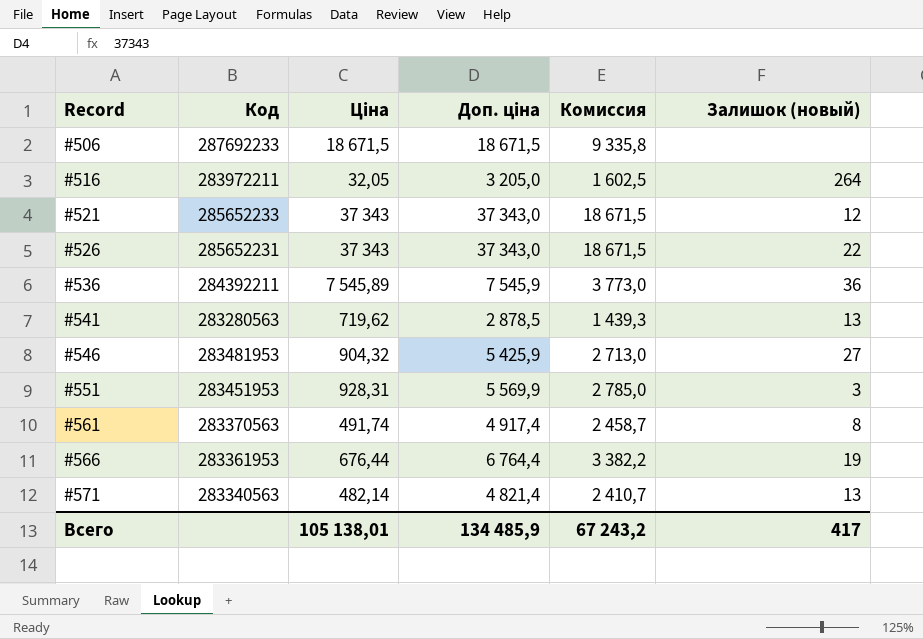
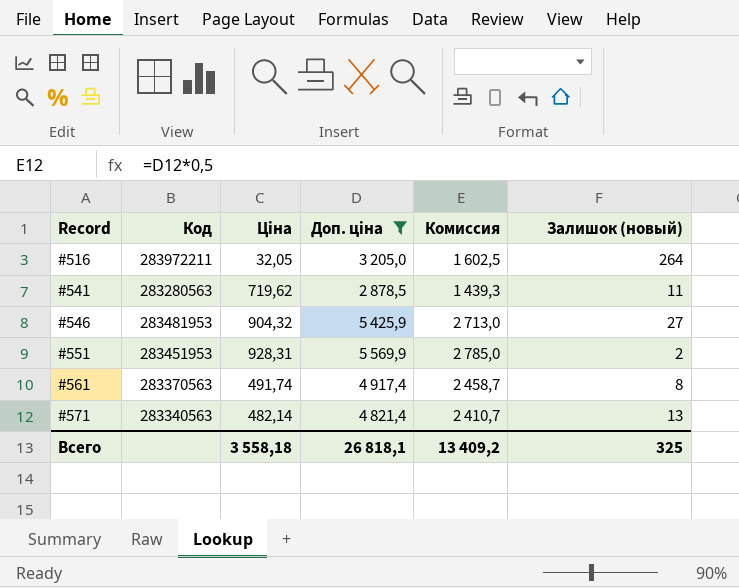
filter: none -> Доп. ціна <= 5 569,9
#541 | Залишок (новый): 13 -> 11
#551 | Залишок (новый): 3 -> 2
Всего | Ціна: 105 138,01 -> 3 558,18
Всего | Доп. ціна: 134 485,9 -> 26 818,1
Всего | Комиссия: 67 243,2 -> 13 409,2
Всего | Залишок (новый): 417 -> 325

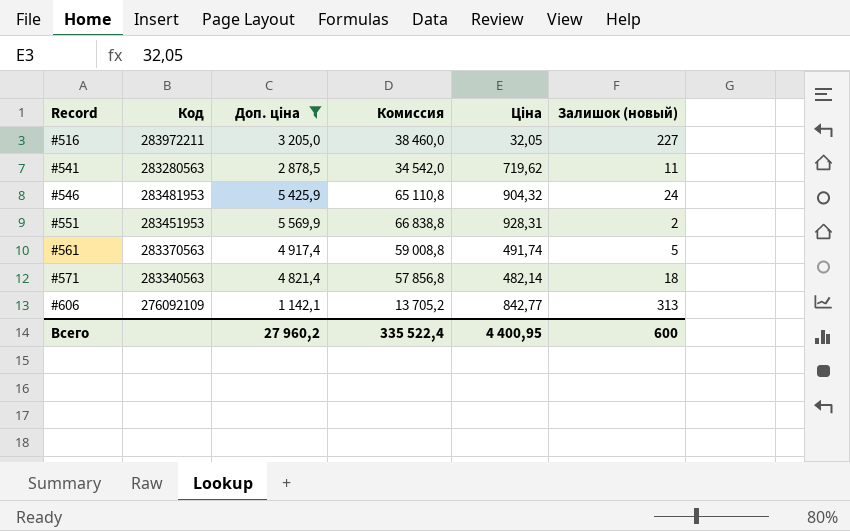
column Комиссия | formula: [Доп. ціна] * 0,5 -> [Доп. ціна] * 12
column Ціна | position: 3 -> 5
#516 | Залишок (новый): 264 -> 227
#546 | Залишок (новый): 27 -> 24
#561 | Залишок (новый): 8 -> 5
#571 | Залишок (новый): 13 -> 18
row #606: none -> 276092109 | 1 142,1 | 13 705,2 | 842,77 | 313
Всего | Доп. ціна: 26 818,1 -> 27 960,2
Всего | Комиссия: 13 409,2 -> 335 522,4
Всего | Ціна: 3 558,18 -> 4 400,95
Всего | Залишок (новый): 325 -> 600

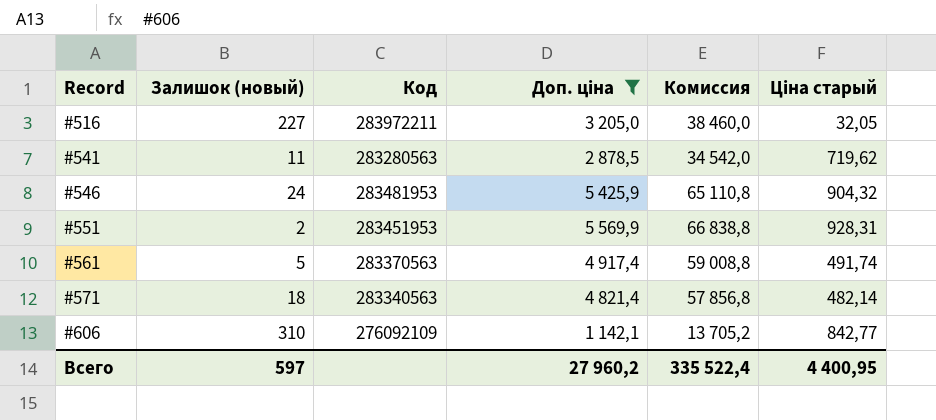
column Залишок (новый) | position: 6 -> 2
column name: Ціна -> Ціна старый
#606 | Залишок (новый): 313 -> 310
Всего | Залишок (новый): 600 -> 597

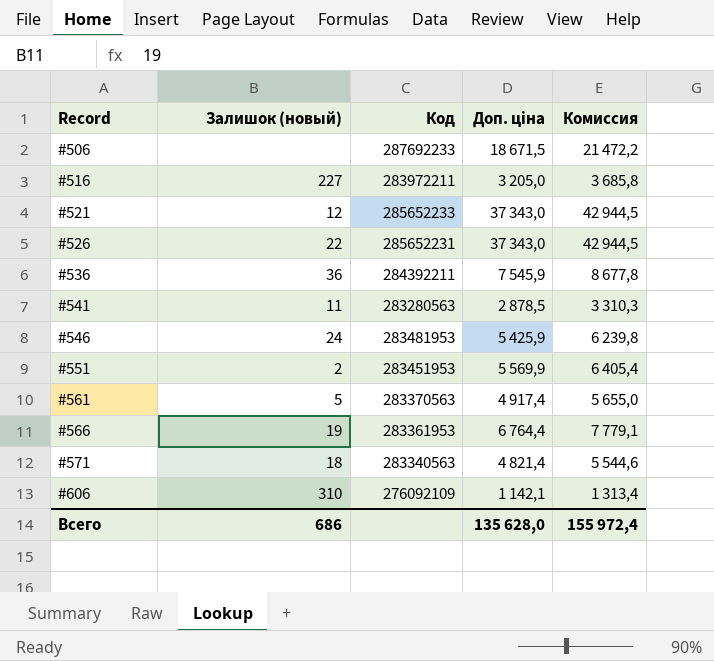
filter: Доп. ціна <= 5 569,9 -> none
column Ціна старый | position: 6 -> none
column Комиссия | formula: [Доп. ціна] * 12 -> [Доп. ціна] * 1,15
Всего | Залишок (новый): 597 -> 686
Всего | Доп. ціна: 27 960,2 -> 135 628,0
Всего | Комиссия: 335 522,4 -> 155 972,4

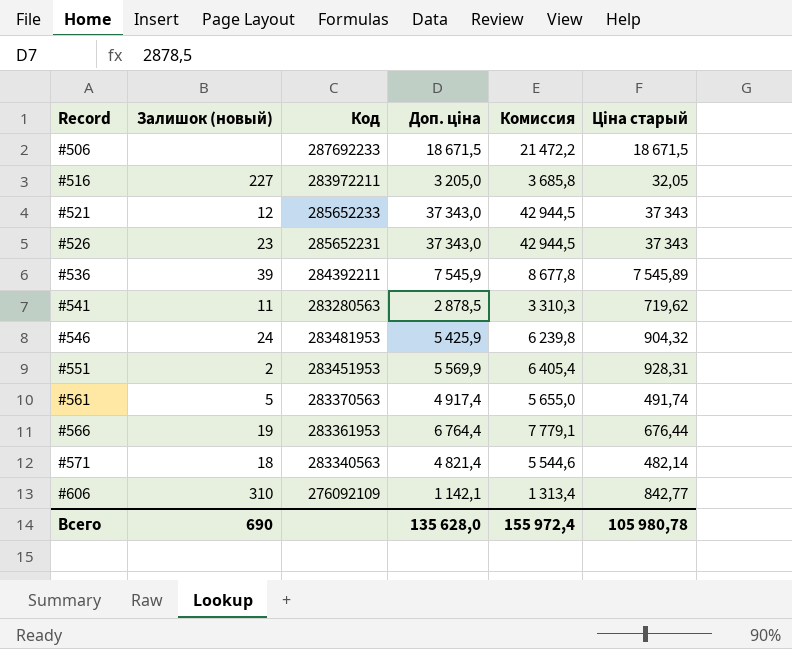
column Ціна старый | position: none -> 6
#526 | Залишок (новый): 22 -> 23
#536 | Залишок (новый): 36 -> 39
Всего | Залишок (новый): 686 -> 690

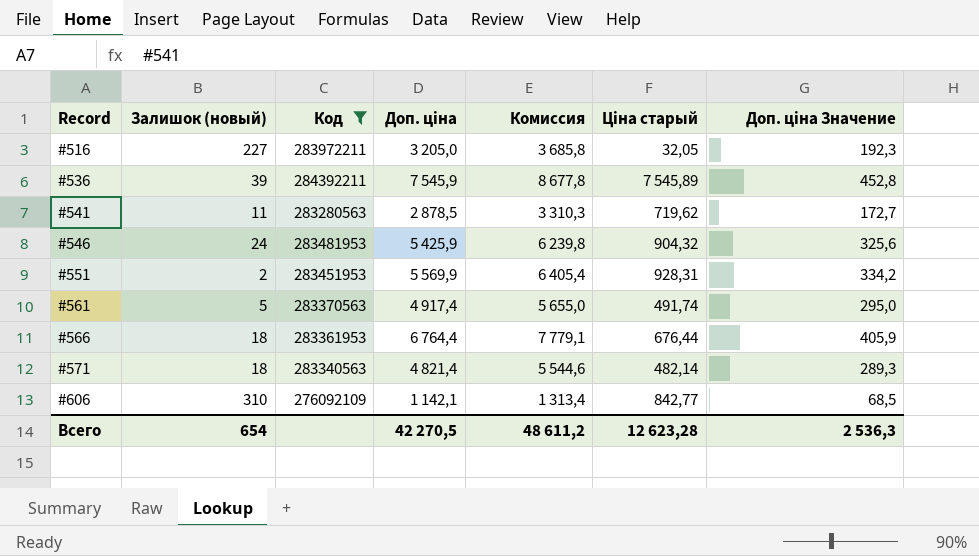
filter: none -> Код <= 284392211
column Доп. ціна Значение | formula: none -> [Доп. ціна] * 0,06
#566 | Залишок (новый): 19 -> 18
Всего | Залишок (новый): 690 -> 654
Всего | Доп. ціна: 135 628,0 -> 42 270,5
Всего | Комиссия: 155 972,4 -> 48 611,2
Всего | Ціна старый: 105 980,78 -> 12 623,28

